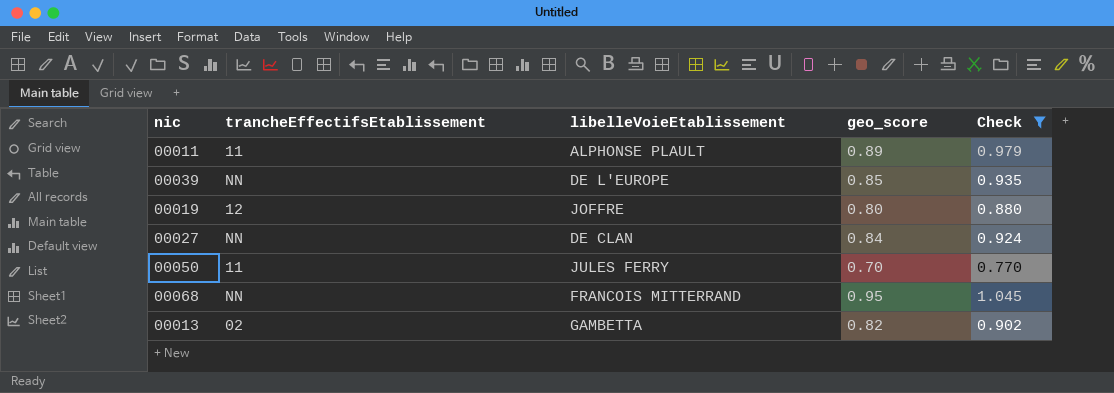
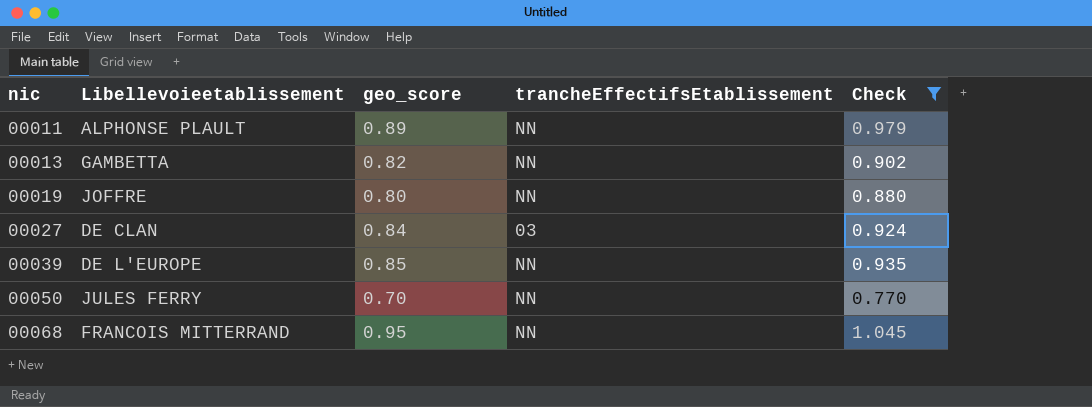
row order: none -> nic ascending
column name: libelleVoieEtablissement -> Libellevoieetablissement
column trancheEffectifsEtablissement | position: 2 -> 4
00011 | trancheEffectifsEtablissement: 11 -> NN
00013 | trancheEffectifsEtablissement: 02 -> NN
00019 | trancheEffectifsEtablissement: 12 -> NN
00027 | trancheEffectifsEtablissement: NN -> 03
00050 | trancheEffectifsEtablissement: 11 -> NN

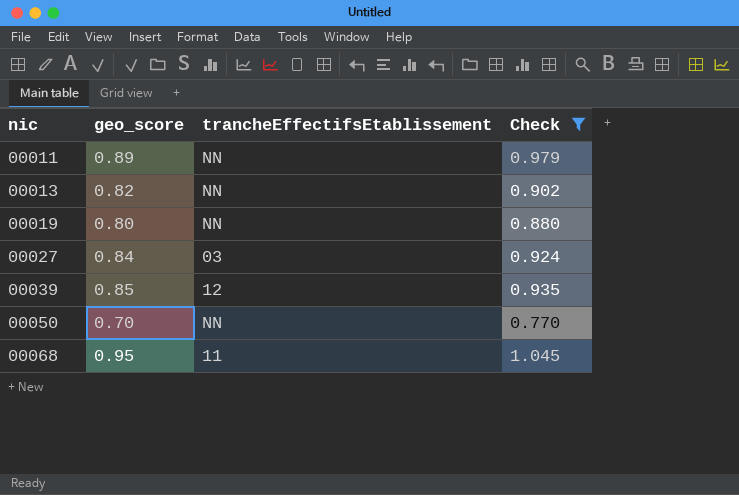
column Libellevoieetablissement | position: 2 -> none
00039 | trancheEffectifsEtablissement: NN -> 12
00068 | trancheEffectifsEtablissement: NN -> 11

